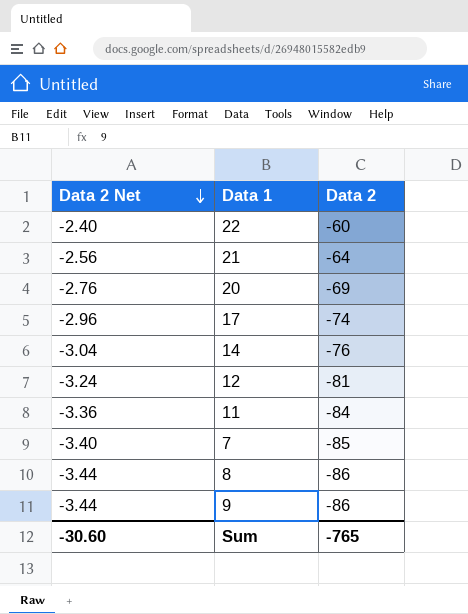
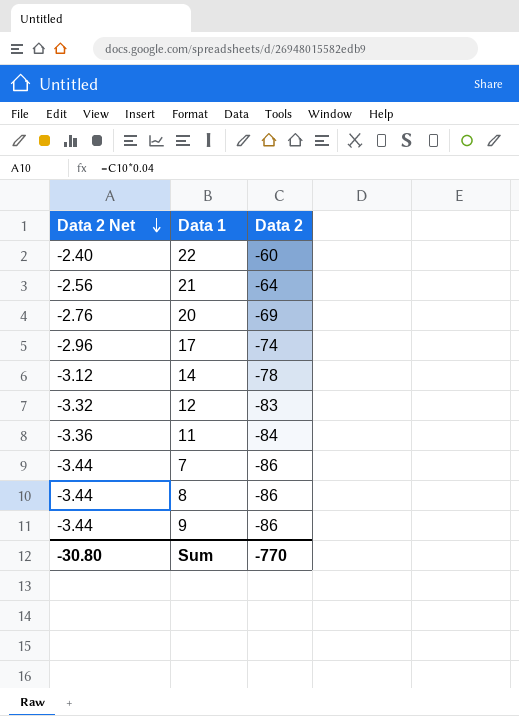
14 | Data 2 Net: -3.04 -> -3.12
14 | Data 2: -76 -> -78
12 | Data 2 Net: -3.24 -> -3.32
12 | Data 2: -81 -> -83
7 | Data 2 Net: -3.40 -> -3.44
7 | Data 2: -85 -> -86
Sum | Data 2 Net: -30.60 -> -30.80
Sum | Data 2: -765 -> -770

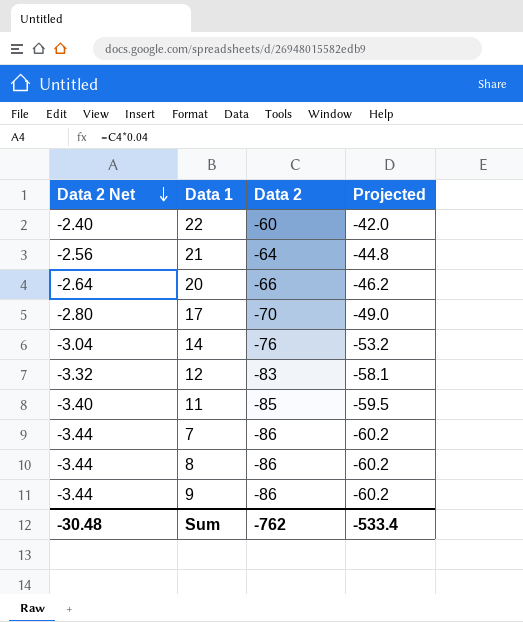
column Projected | formula: none -> [Data 2] * 0.7
20 | Data 2 Net: -2.76 -> -2.64
20 | Data 2: -69 -> -66
17 | Data 2 Net: -2.96 -> -2.80
17 | Data 2: -74 -> -70
14 | Data 2 Net: -3.12 -> -3.04
14 | Data 2: -78 -> -76
11 | Data 2 Net: -3.36 -> -3.40
11 | Data 2: -84 -> -85
Sum | Data 2 Net: -30.80 -> -30.48
Sum | Data 2: -770 -> -762

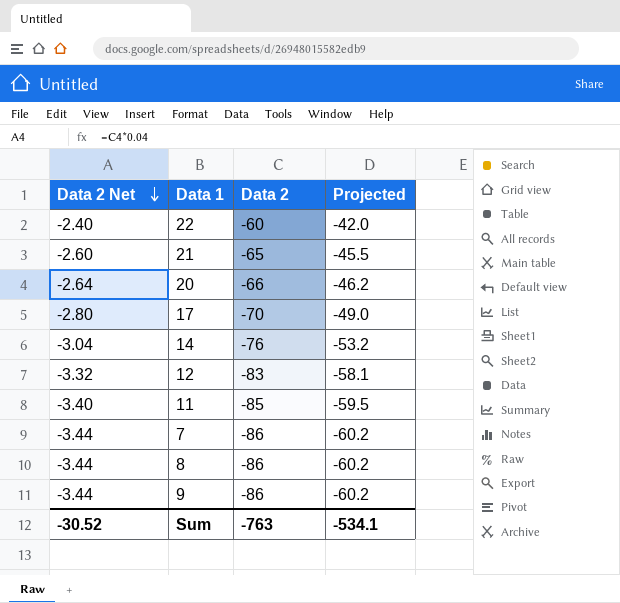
21 | Data 2 Net: -2.56 -> -2.60
21 | Data 2: -64 -> -65
21 | Projected: -44.8 -> -45.5
Sum | Data 2 Net: -30.48 -> -30.52
Sum | Data 2: -762 -> -763
Sum | Projected: -533.4 -> -534.1

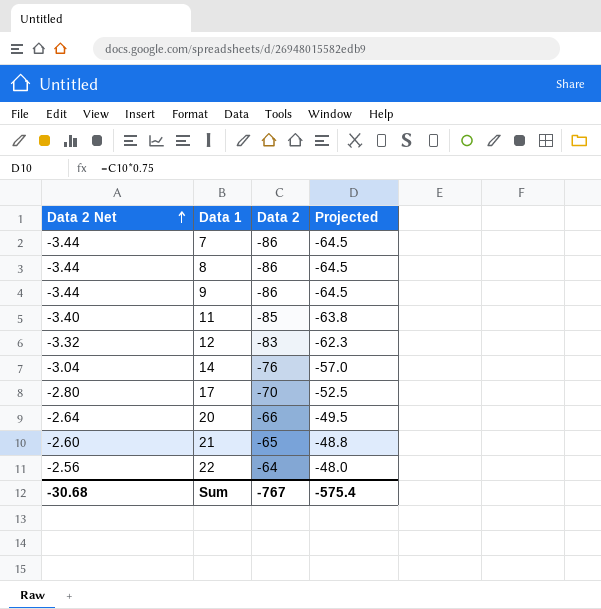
row order: Data 2 Net descending -> Data 2 Net ascending
column Projected | formula: [Data 2] * 0.7 -> [Data 2] * 0.75
22 | Data 2 Net: -2.40 -> -2.56
22 | Data 2: -60 -> -64
Sum | Data 2 Net: -30.52 -> -30.68
Sum | Data 2: -763 -> -767
Sum | Projected: -534.1 -> -575.4

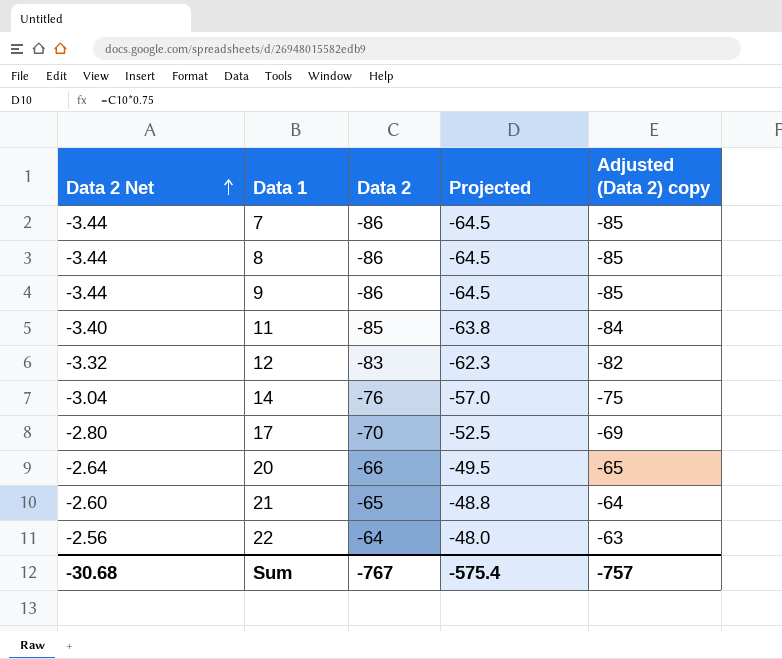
column Adjusted (Data 2) copy | formula: none -> [Data 2] + 1

